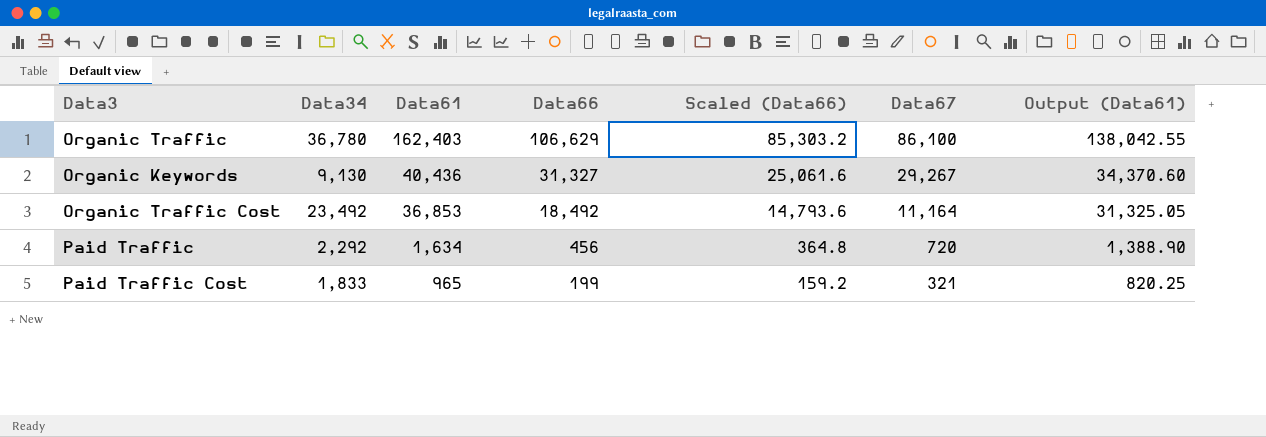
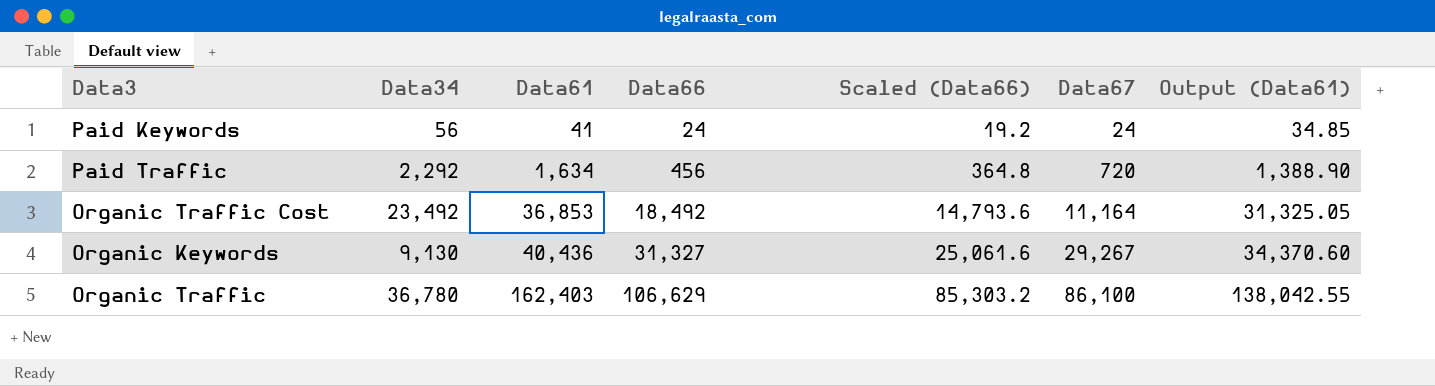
row order: Data61 descending -> Data61 ascending
row Paid Traffic Cost: 1,833 | 965 | 199 | 159.2 | 321 | 820.25 -> none
row Paid Keywords: none -> 56 | 41 | 24 | 19.2 | 24 | 34.85

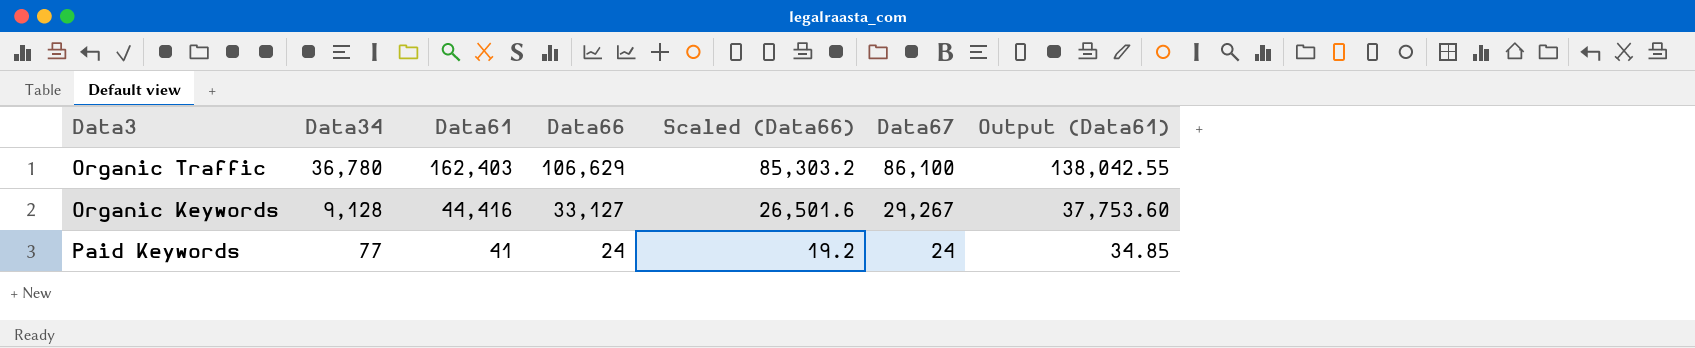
row order: Data61 ascending -> Data34 descending
row Paid Traffic: 2,292 | 1,634 | 456 | 364.8 | 720 | 1,388.90 -> none
row Organic Traffic Cost: 23,492 | 36,853 | 18,492 | 14,793.6 | 11,164 | 31,325.05 -> none
Organic Keywords | Data34: 9,130 -> 9,128
Organic Keywords | Data61: 40,436 -> 44,416
Organic Keywords | Data66: 31,327 -> 33,127
Organic Keywords | Scaled (Data66): 25,061.6 -> 26,501.6
Organic Keywords | Output (Data61): 34,370.60 -> 37,753.60
Paid Keywords | Data34: 56 -> 77

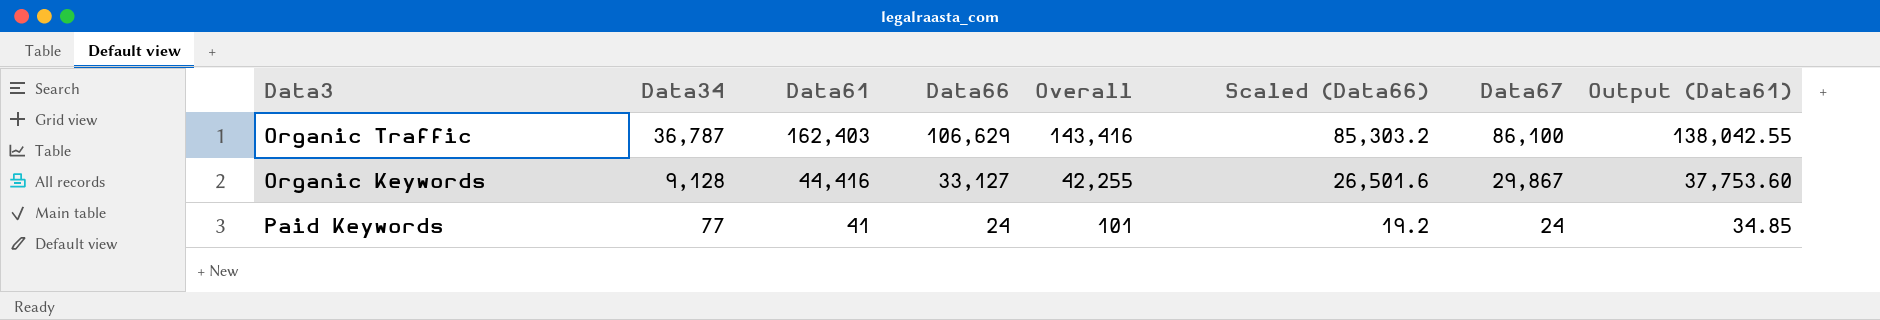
column Overall | formula: none -> [Data34] + [Data66]
Organic Traffic | Data34: 36,780 -> 36,787
Organic Keywords | Data67: 29,267 -> 29,867

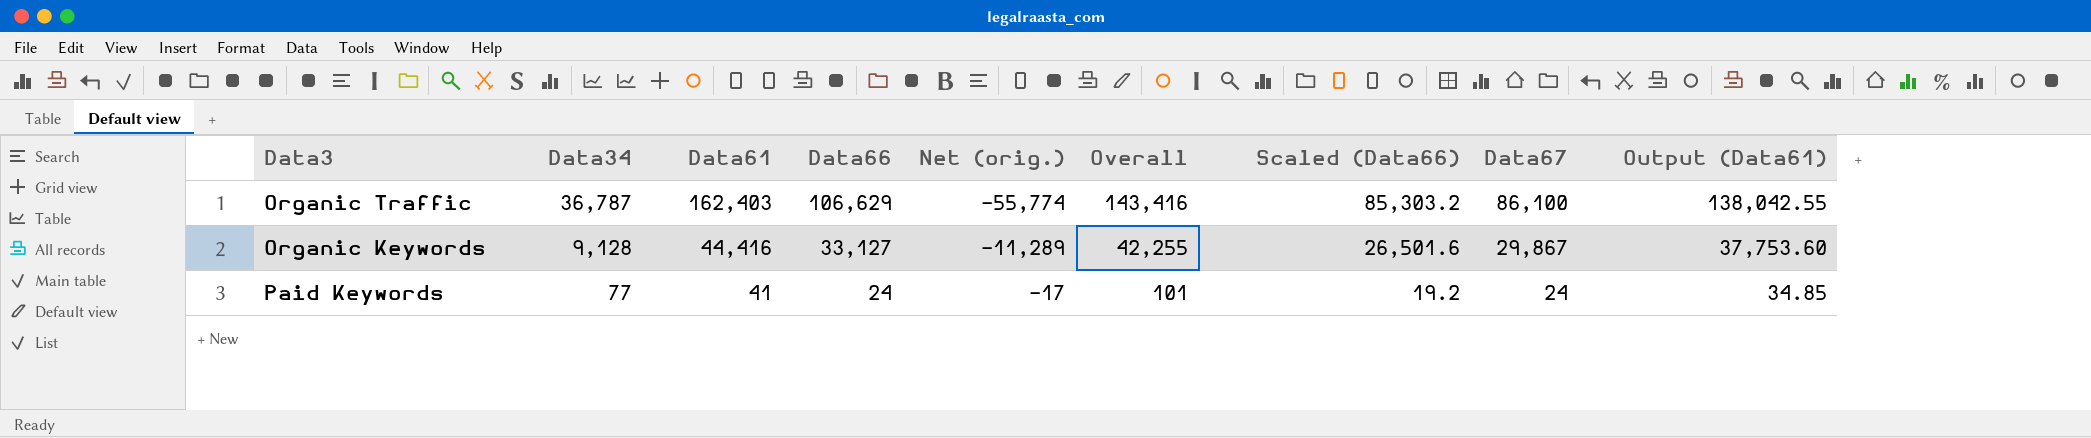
column Net (orig.) | formula: none -> [Data66] - [Data61]

